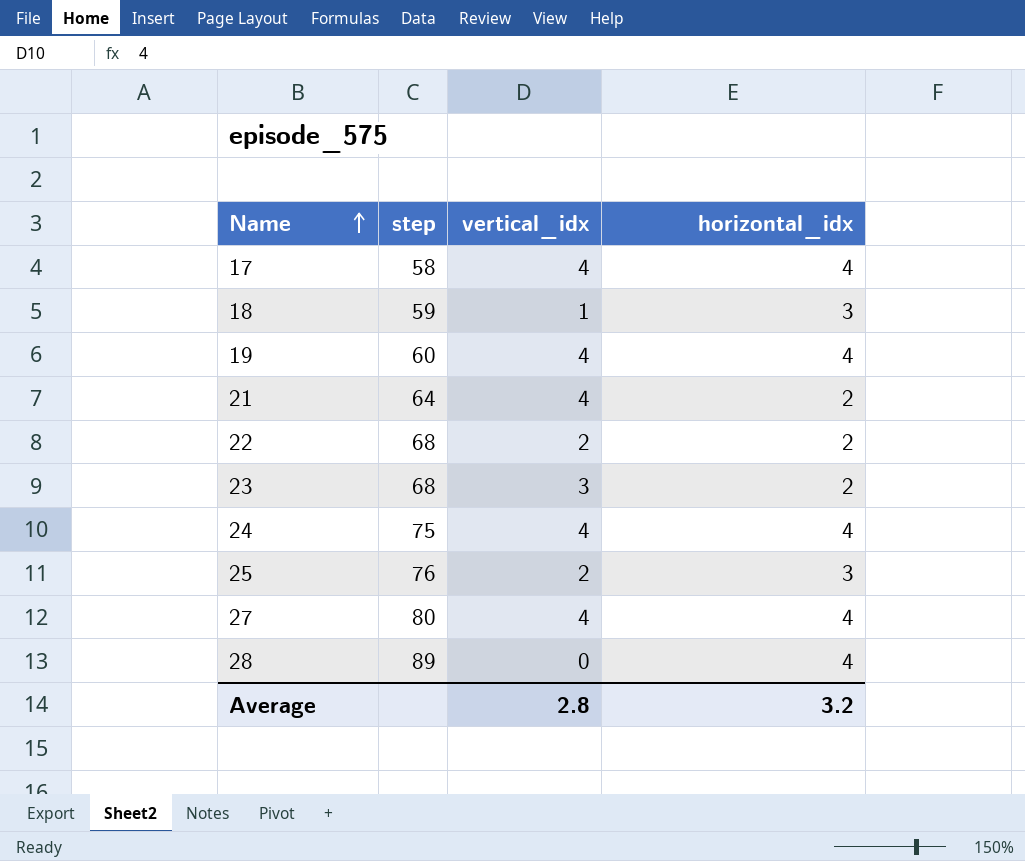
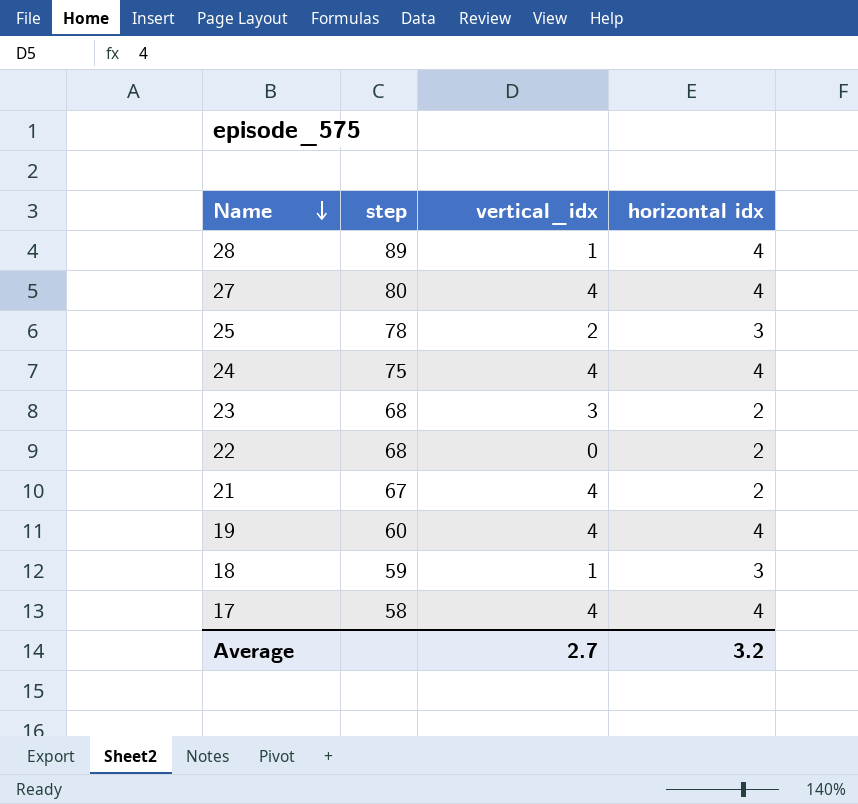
row order: Name ascending -> Name descending
column name: horizontal_idx -> horizontal idx
28 | vertical_idx: 0 -> 1
25 | step: 76 -> 78
22 | vertical_idx: 2 -> 0
21 | step: 64 -> 67
Average | vertical_idx: 2.8 -> 2.7

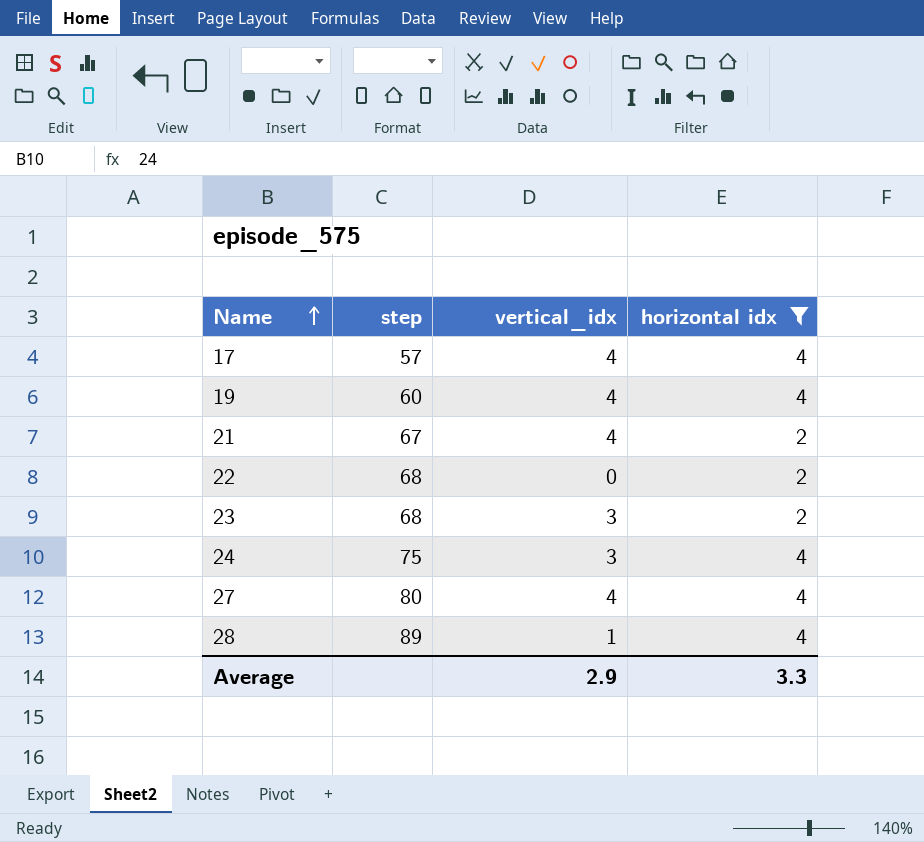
filter: none -> horizontal idx != 3
row order: Name descending -> Name ascending
17 | step: 58 -> 57
24 | vertical_idx: 4 -> 3
Average | vertical_idx: 2.7 -> 2.9
Average | horizontal idx: 3.2 -> 3.3

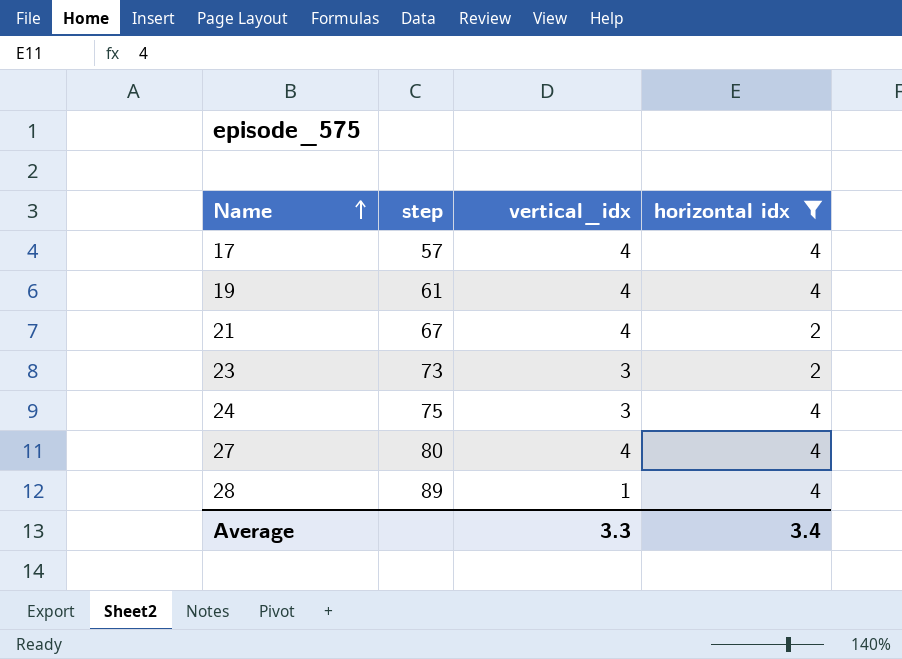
row 22: 68 | 0 | 2 -> none
19 | step: 60 -> 61
23 | step: 68 -> 73
Average | vertical_idx: 2.9 -> 3.3
Average | horizontal idx: 3.3 -> 3.4

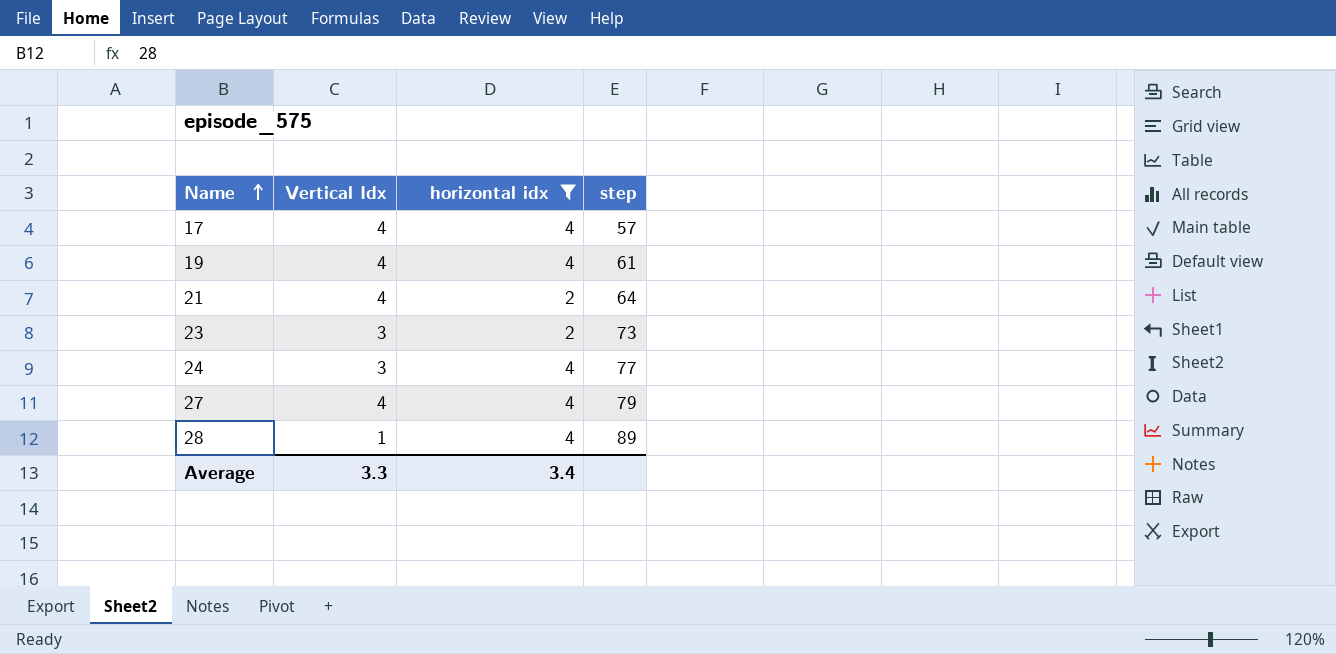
column name: vertical_idx -> Vertical Idx
column step | position: 2 -> 4
21 | step: 67 -> 64
24 | step: 75 -> 77
27 | step: 80 -> 79

